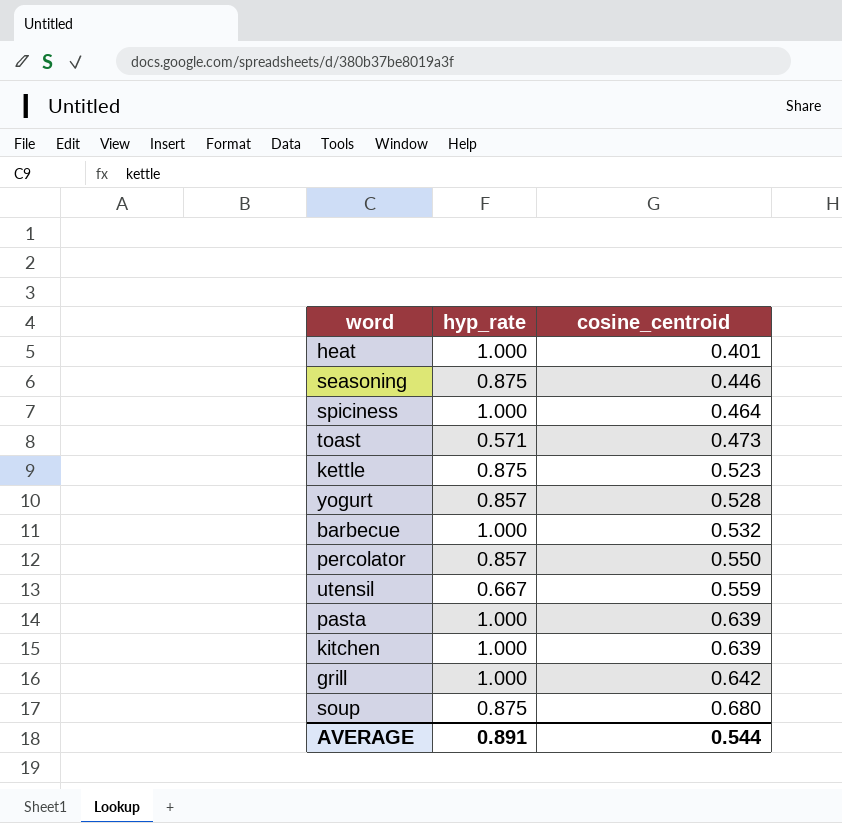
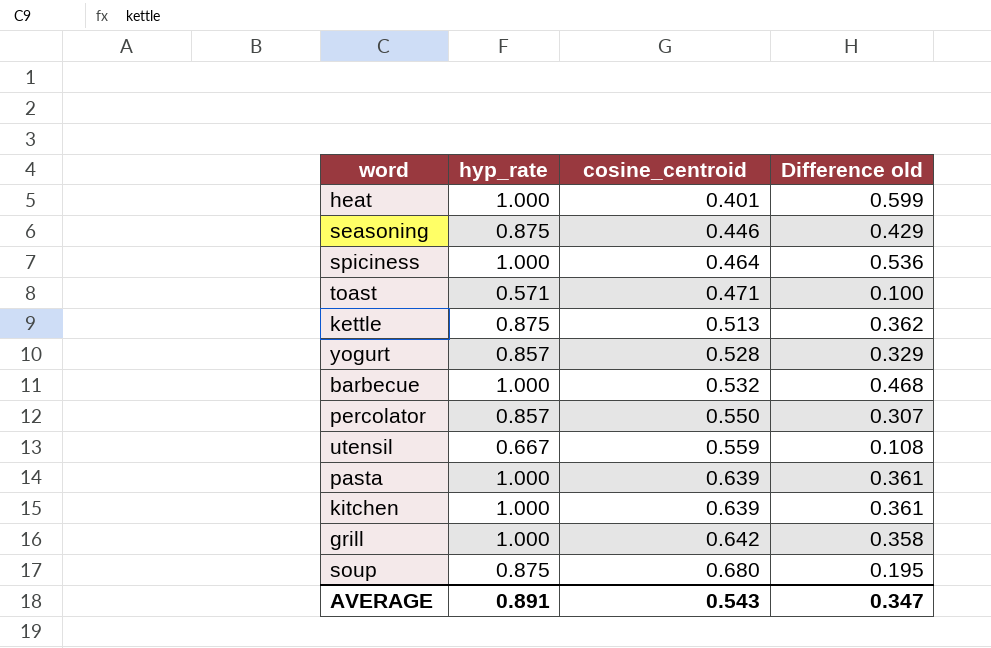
column Difference old | formula: none -> [hyp_rate] - [cosine_centroid]
toast | cosine_centroid: 0.473 -> 0.471
kettle | cosine_centroid: 0.523 -> 0.513
AVERAGE | cosine_centroid: 0.544 -> 0.543

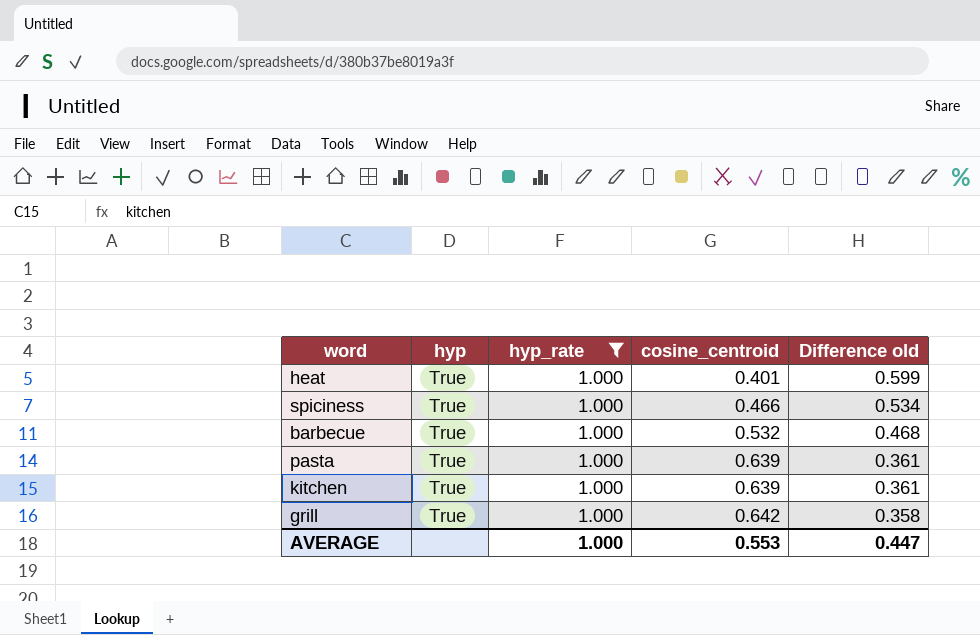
filter: none -> hyp_rate = 1.000
column hyp | position: none -> 2
spiciness | cosine_centroid: 0.464 -> 0.466
spiciness | Difference old: 0.536 -> 0.534
AVERAGE | hyp_rate: 0.891 -> 1.000
AVERAGE | cosine_centroid: 0.543 -> 0.553
AVERAGE | Difference old: 0.347 -> 0.447

